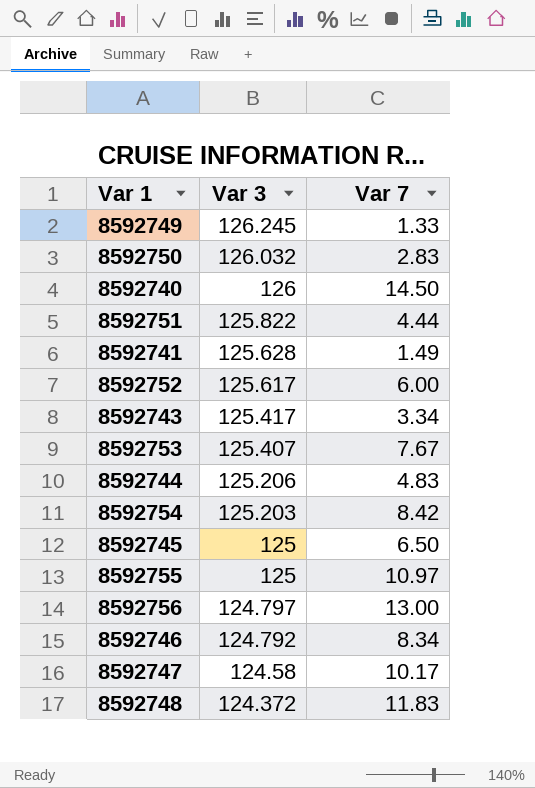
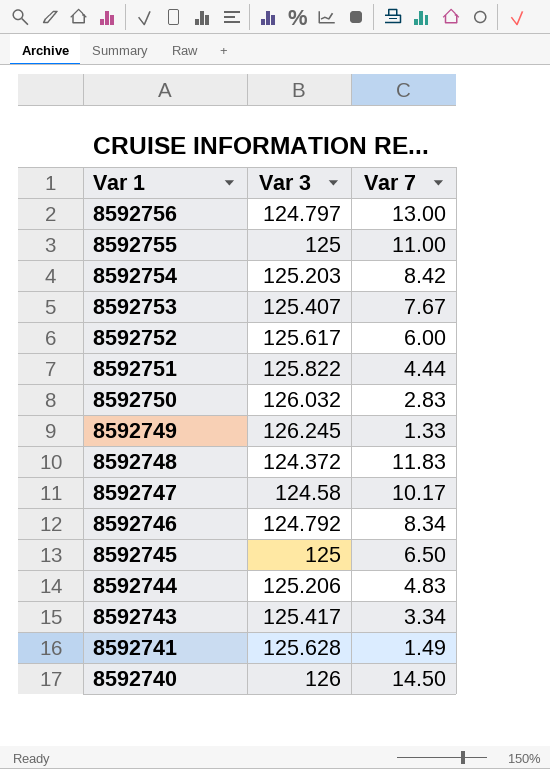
row order: Var 3 descending -> Var 1 descending
8592755 | Var 7: 10.97 -> 11.00

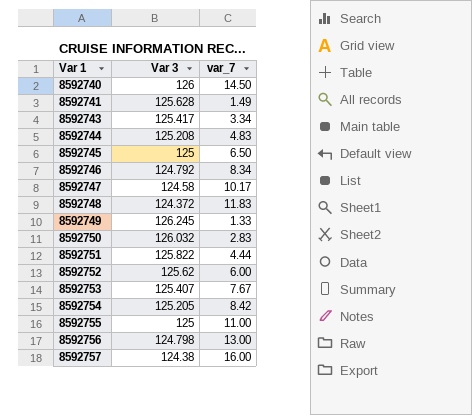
row order: Var 1 descending -> Var 1 ascending
column name: Var 7 -> var_7
8592744 | Var 3: 125.206 -> 125.208
8592752 | Var 3: 125.617 -> 125.62
8592754 | Var 3: 125.203 -> 125.205
8592756 | Var 3: 124.797 -> 124.798
row 8592757: none -> 124.38 | 16.00

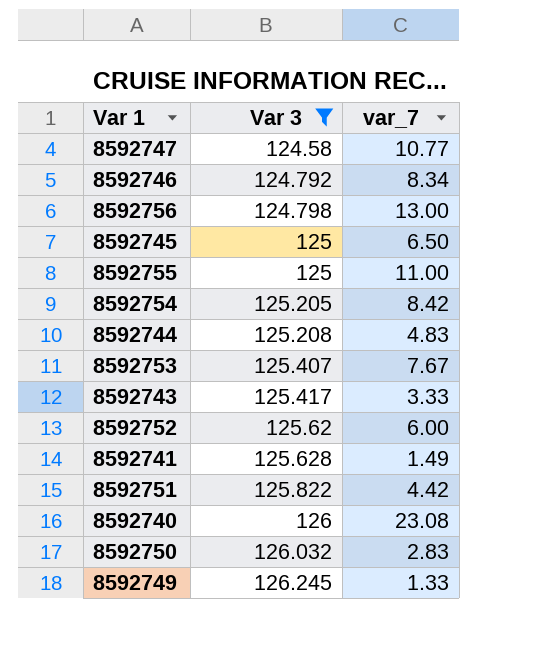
filter: none -> Var 3 >= 124.58
row order: Var 1 ascending -> Var 3 ascending
8592747 | var_7: 10.17 -> 10.77
8592743 | var_7: 3.34 -> 3.33
8592751 | var_7: 4.44 -> 4.42
8592740 | var_7: 14.50 -> 23.08

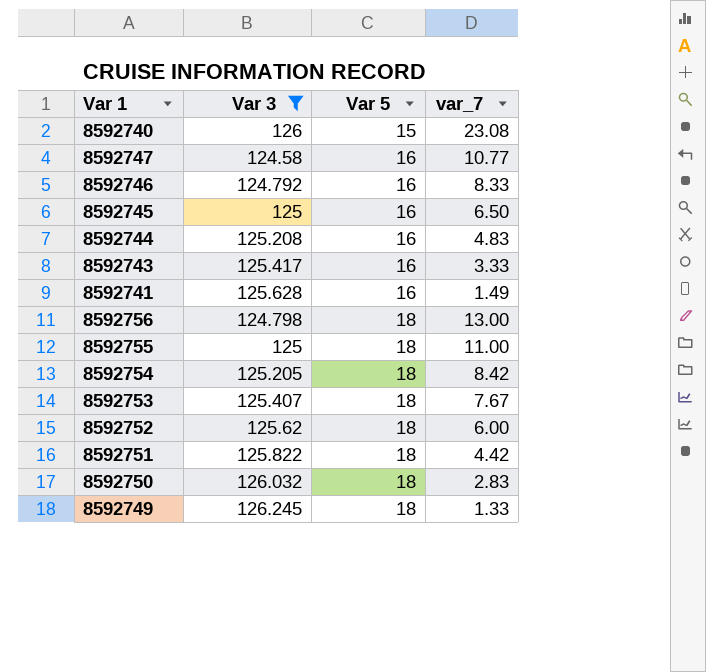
row order: Var 3 ascending -> Var 5 ascending
column Var 5 | position: none -> 3
8592746 | var_7: 8.34 -> 8.33

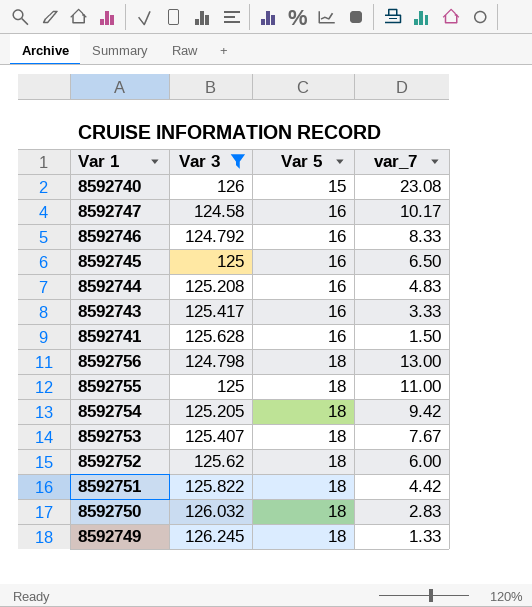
8592747 | var_7: 10.77 -> 10.17
8592741 | var_7: 1.49 -> 1.50
8592754 | var_7: 8.42 -> 9.42

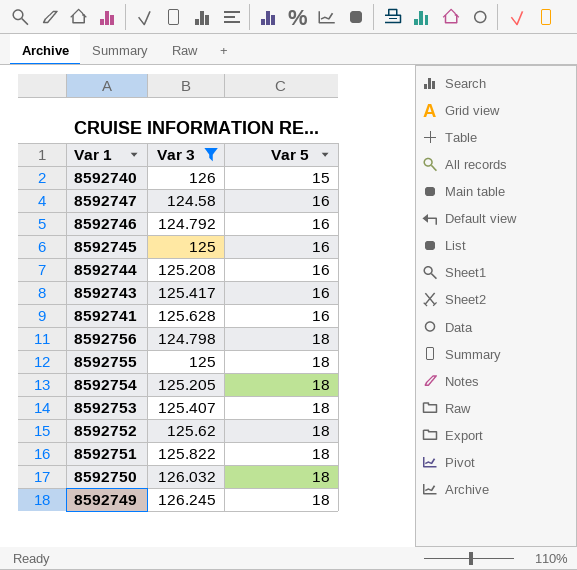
column var_7 | position: 4 -> none

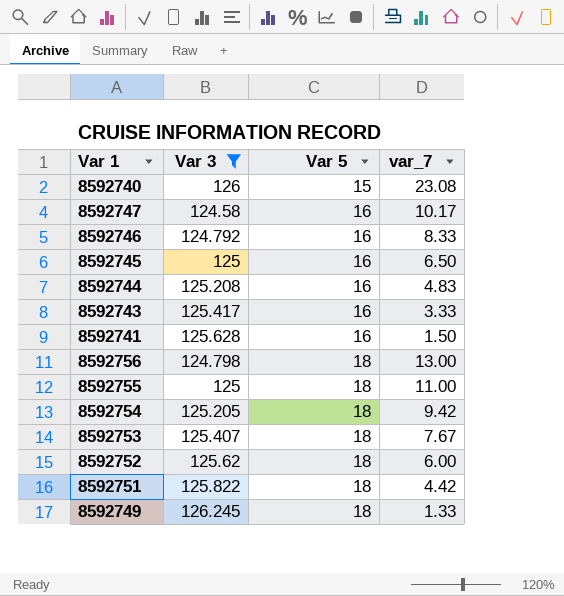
column var_7 | position: none -> 4
row 8592750: 126.032 | 18 -> none

